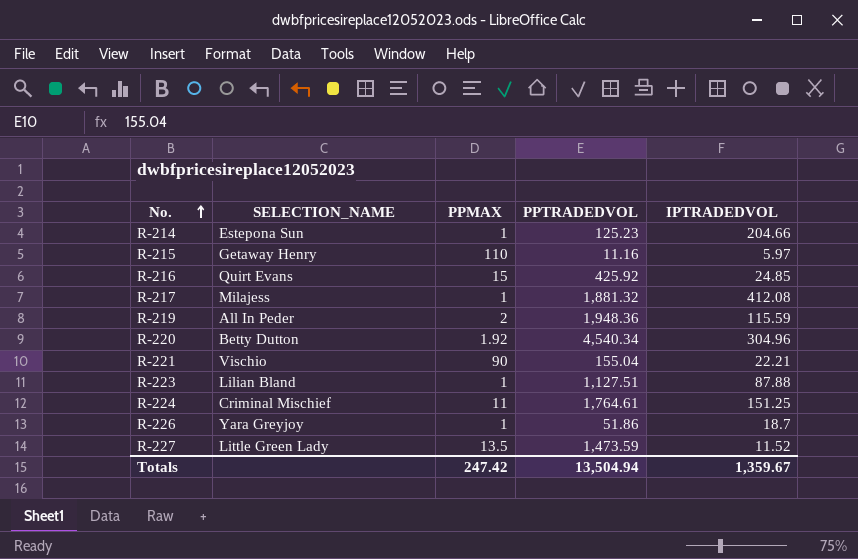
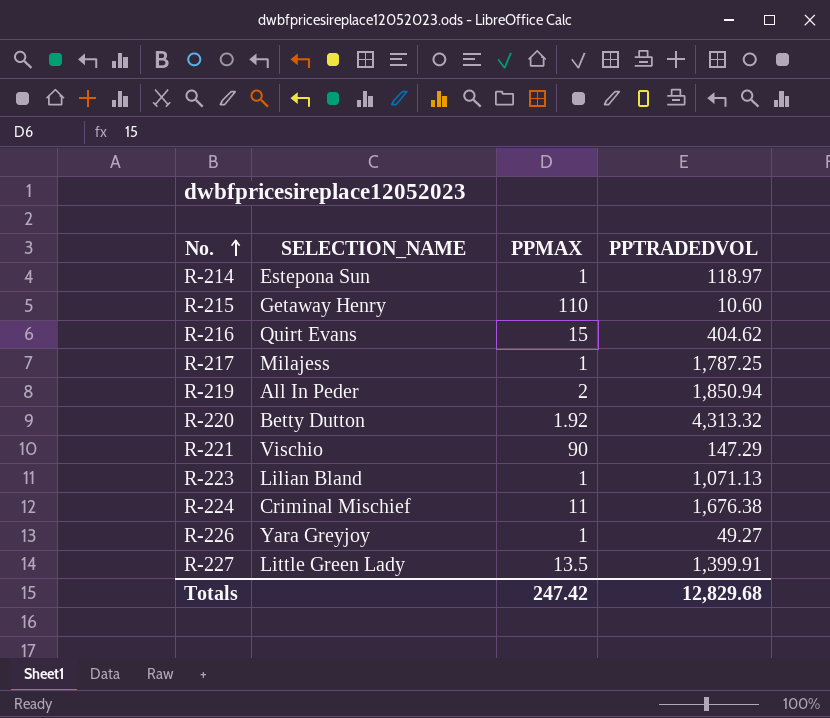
column IPTRADEDVOL | position: 5 -> none
R-214 | PPTRADEDVOL: 125.23 -> 118.97
R-215 | PPTRADEDVOL: 11.16 -> 10.60
R-216 | PPTRADEDVOL: 425.92 -> 404.62
R-217 | PPTRADEDVOL: 1,881.32 -> 1,787.25
R-219 | PPTRADEDVOL: 1,948.36 -> 1,850.94
R-220 | PPTRADEDVOL: 4,540.34 -> 4,313.32
R-221 | PPTRADEDVOL: 155.04 -> 147.29
R-223 | PPTRADEDVOL: 1,127.51 -> 1,071.13
R-224 | PPTRADEDVOL: 1,764.61 -> 1,676.38
R-226 | PPTRADEDVOL: 51.86 -> 49.27
R-227 | PPTRADEDVOL: 1,473.59 -> 1,399.91
Totals | PPTRADEDVOL: 13,504.94 -> 12,829.68

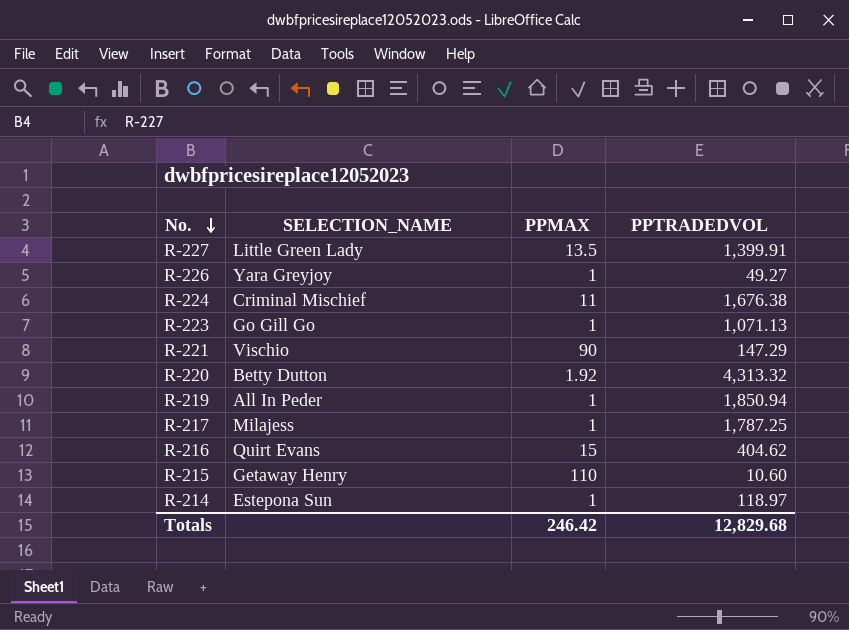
row order: No. ascending -> No. descending
R-223 | SELECTION_NAME: Lilian Bland -> Go Gill Go
R-219 | PPMAX: 2 -> 1
Totals | PPMAX: 247.42 -> 246.42

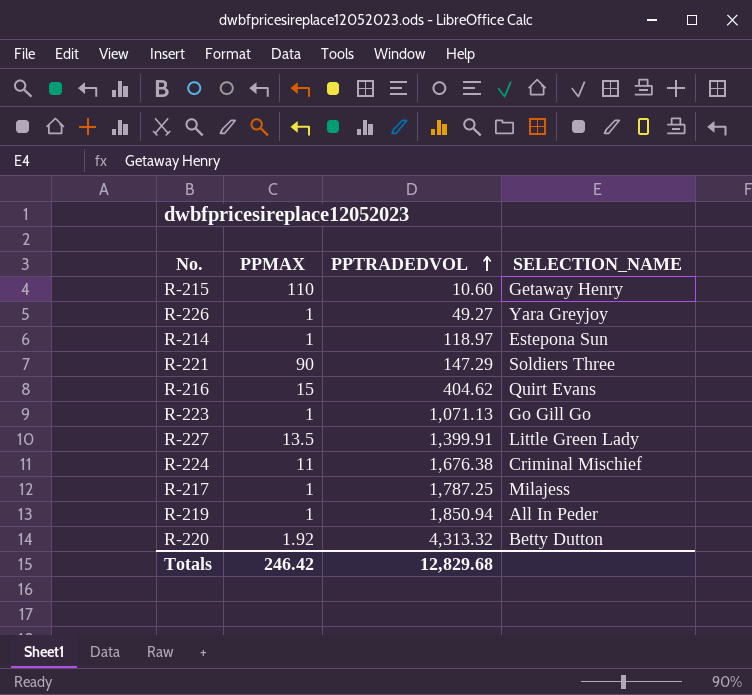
row order: No. descending -> PPTRADEDVOL ascending
column SELECTION_NAME | position: 2 -> 4
R-221 | SELECTION_NAME: Vischio -> Soldiers Three

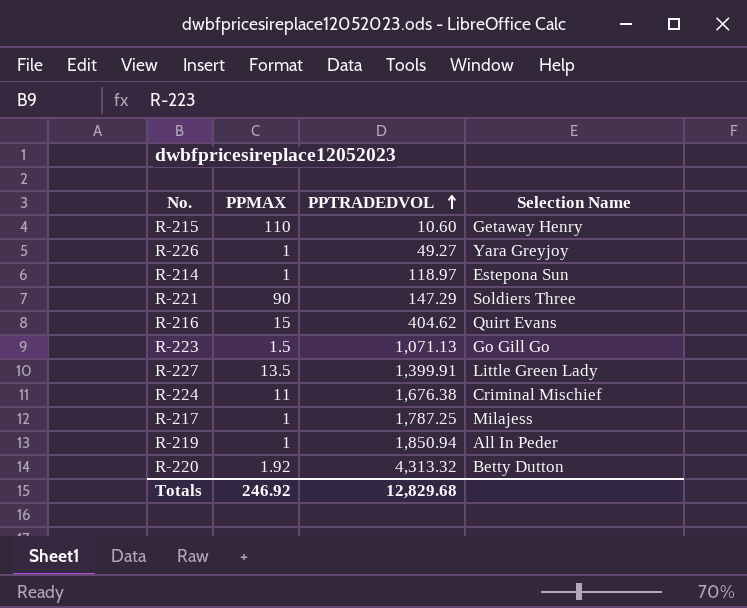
column name: SELECTION_NAME -> Selection Name
R-223 | PPMAX: 1 -> 1.5
Totals | PPMAX: 246.42 -> 246.92

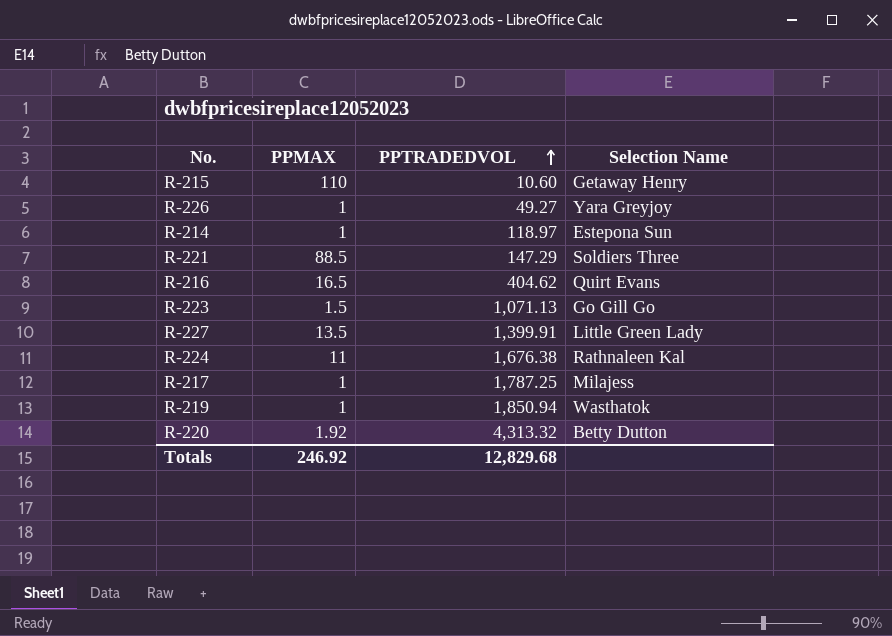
R-221 | PPMAX: 90 -> 88.5
R-216 | PPMAX: 15 -> 16.5
R-224 | Selection Name: Criminal Mischief -> Rathnaleen Kal
R-219 | Selection Name: All In Peder -> Wasthatok

